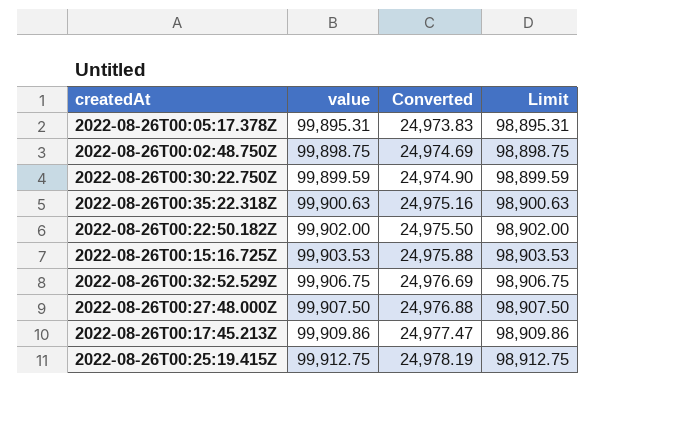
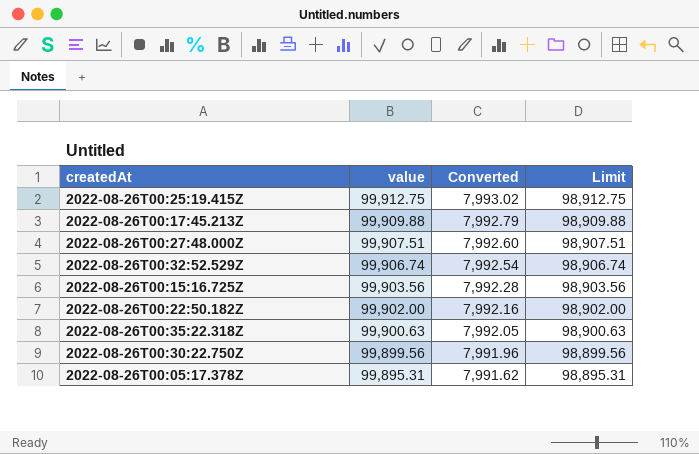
row order: value ascending -> value descending
column Converted | formula: [value] * 0.25 -> [value] * 0.08
row 2022-08-26T00:02:48.750Z: 99,898.75 | 24,974.69 | 98,898.75 -> none
2022-08-26T00:17:45.213Z | value: 99,909.86 -> 99,909.88
2022-08-26T00:17:45.213Z | Limit: 98,909.86 -> 98,909.88
2022-08-26T00:27:48.000Z | value: 99,907.50 -> 99,907.51
2022-08-26T00:27:48.000Z | Limit: 98,907.50 -> 98,907.51
2022-08-26T00:32:52.529Z | value: 99,906.75 -> 99,906.74
2022-08-26T00:32:52.529Z | Limit: 98,906.75 -> 98,906.74
2022-08-26T00:15:16.725Z | value: 99,903.53 -> 99,903.56
2022-08-26T00:15:16.725Z | Limit: 98,903.53 -> 98,903.56
2022-08-26T00:30:22.750Z | value: 99,899.59 -> 99,899.56
2022-08-26T00:30:22.750Z | Limit: 98,899.59 -> 98,899.56

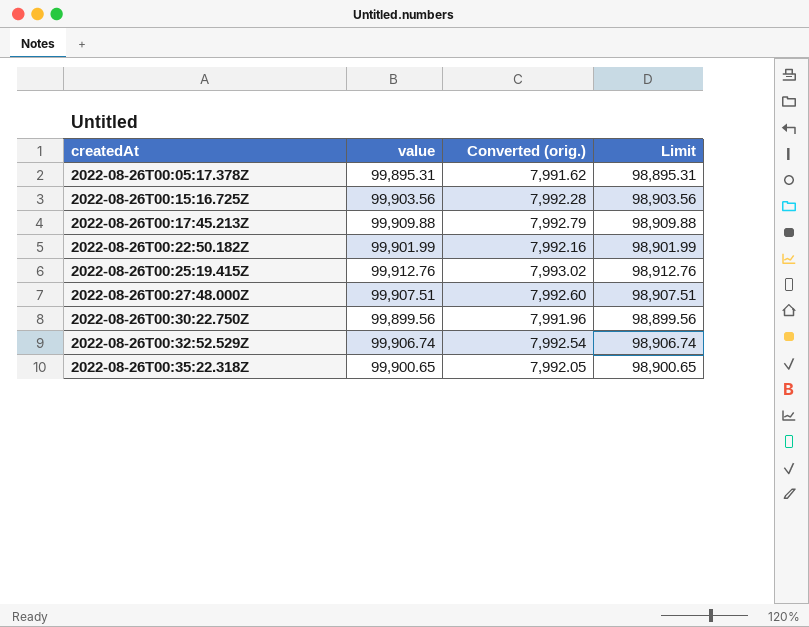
row order: value descending -> createdAt ascending
column name: Converted -> Converted (orig.)
2022-08-26T00:22:50.182Z | value: 99,902.00 -> 99,901.99
2022-08-26T00:22:50.182Z | Limit: 98,902.00 -> 98,901.99
2022-08-26T00:25:19.415Z | value: 99,912.75 -> 99,912.76
2022-08-26T00:25:19.415Z | Limit: 98,912.75 -> 98,912.76
2022-08-26T00:35:22.318Z | value: 99,900.63 -> 99,900.65
2022-08-26T00:35:22.318Z | Limit: 98,900.63 -> 98,900.65

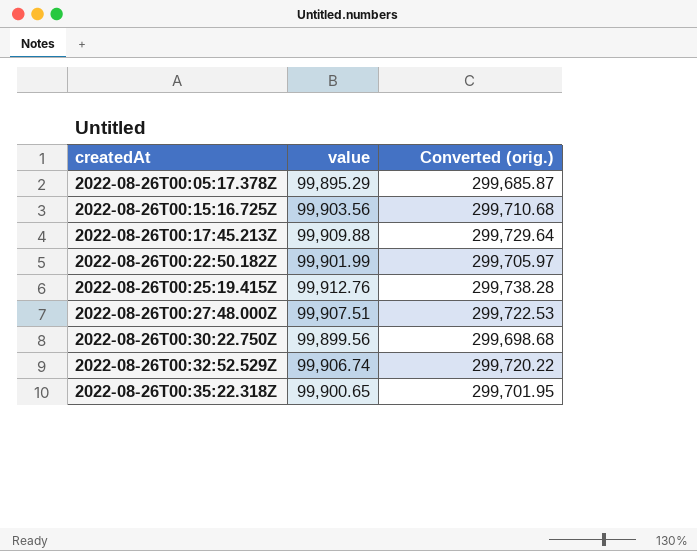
column Limit | formula: [value] - 1000 -> none
column Converted (orig.) | formula: [value] * 0.08 -> [value] * 3
2022-08-26T00:05:17.378Z | value: 99,895.31 -> 99,895.29

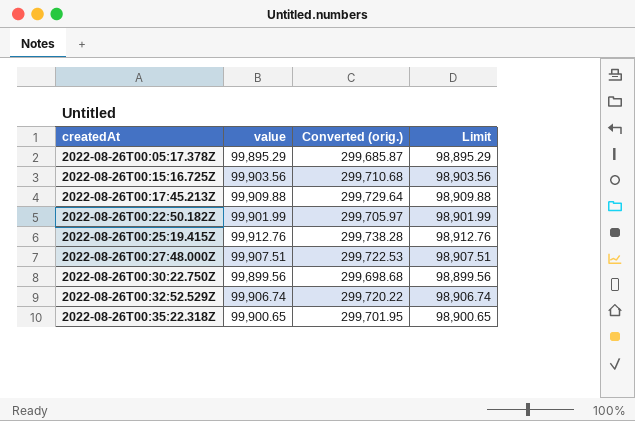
column Limit | formula: none -> [value] - 1000

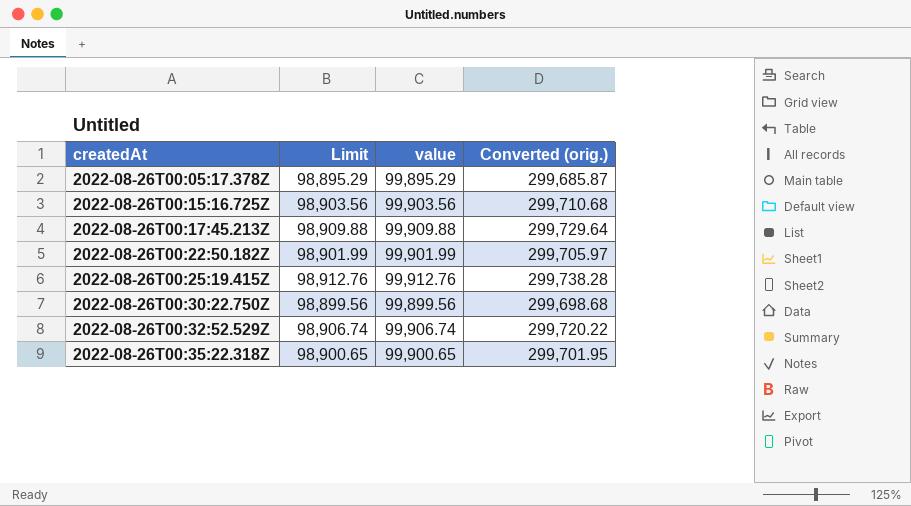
column Limit | position: 4 -> 2
row 2022-08-26T00:27:48.000Z: 99,907.51 | 299,722.53 | 98,907.51 -> none

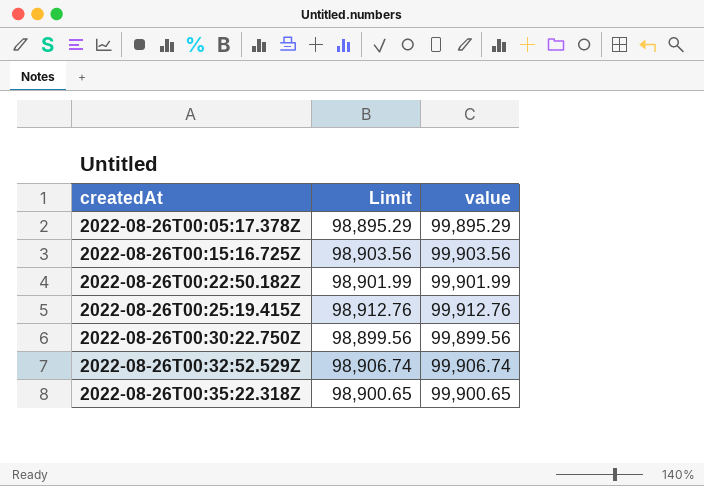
column Converted (orig.) | formula: [value] * 3 -> none
row 2022-08-26T00:17:45.213Z: 98,909.88 | 99,909.88 | 299,729.64 -> none

